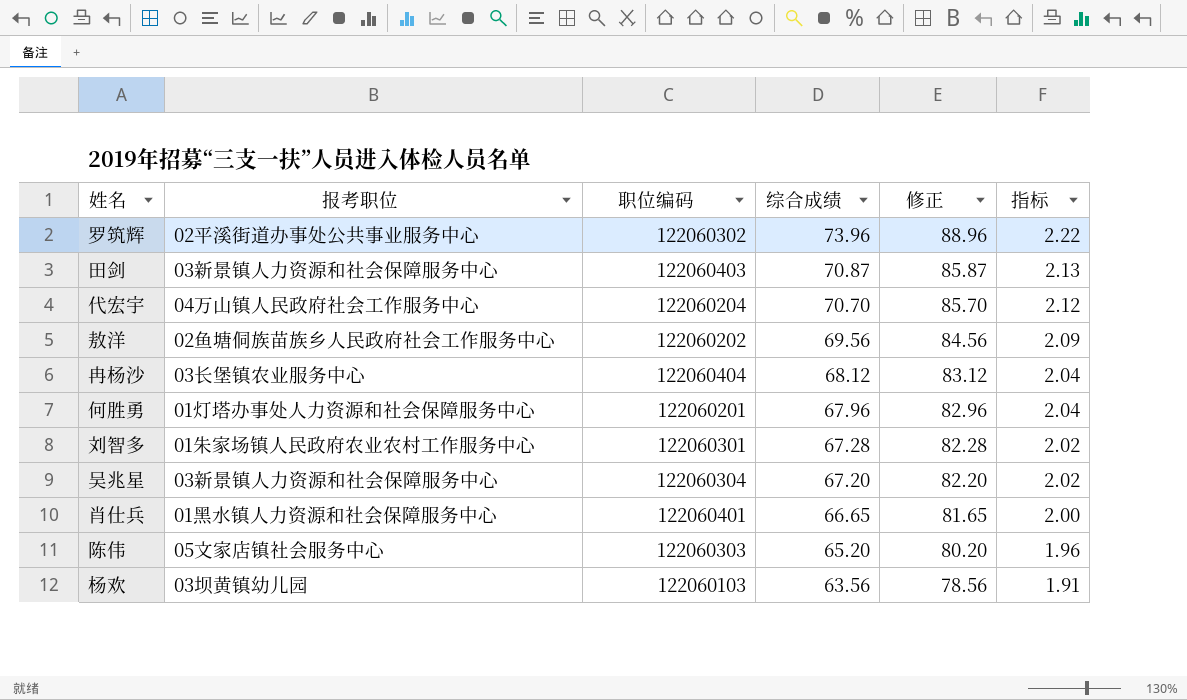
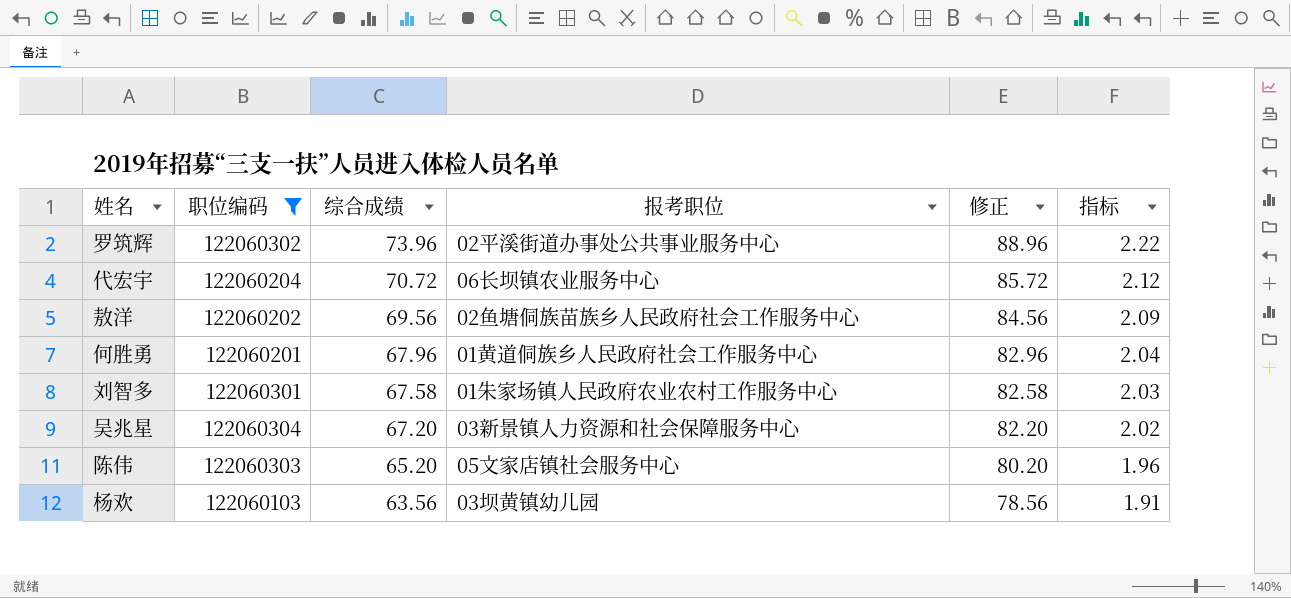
filter: none -> 职位编码 <= 122060304
column 报考职位 | position: 2 -> 4
代宏宇 | 综合成绩: 70.70 -> 70.72
代宏宇 | 报考职位: 04万山镇人民政府社会工作服务中心 -> 06长坝镇农业服务中心
代宏宇 | 修正: 85.70 -> 85.72
何胜勇 | 报考职位: 01灯塔办事处人力资源和社会保障服务中心 -> 01黄道侗族乡人民政府社会工作服务中心
刘智多 | 综合成绩: 67.28 -> 67.58
刘智多 | 修正: 82.28 -> 82.58
刘智多 | 指标: 2.02 -> 2.03

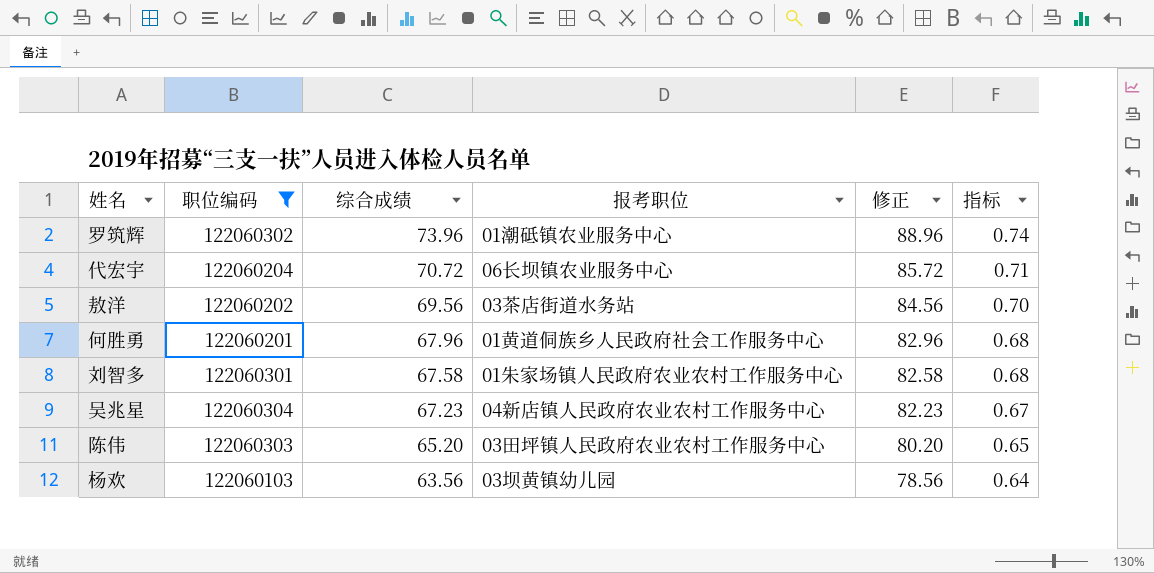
column 指标 | formula: [综合成绩] * 0.03 -> [综合成绩] * 0.01
罗筑辉 | 报考职位: 02平溪街道办事处公共事业服务中心 -> 01潮砥镇农业服务中心
敖洋 | 报考职位: 02鱼塘侗族苗族乡人民政府社会工作服务中心 -> 03茶店街道水务站
吴兆星 | 综合成绩: 67.20 -> 67.23
吴兆星 | 报考职位: 03新景镇人力资源和社会保障服务中心 -> 04新店镇人民政府农业农村工作服务中心
吴兆星 | 修正: 82.20 -> 82.23
陈伟 | 报考职位: 05文家店镇社会服务中心 -> 03田坪镇人民政府农业农村工作服务中心

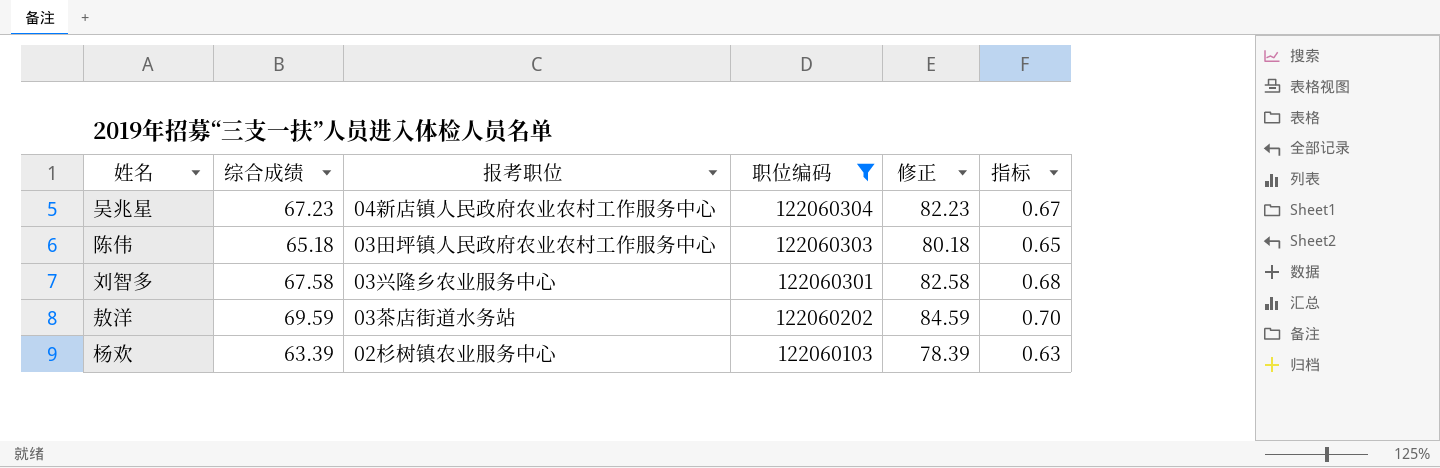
row order: 综合成绩 descending -> 职位编码 descending
column 职位编码 | position: 2 -> 4
row 罗筑辉: 122060302 | 73.96 | 01潮砥镇农业服务中心 | 88.96 | 0.74 -> none
row 代宏宇: 122060204 | 70.72 | 06长坝镇农业服务中心 | 85.72 | 0.71 -> none
row 何胜勇: 122060201 | 67.96 | 01黄道侗族乡人民政府社会工作服务中心 | 82.96 | 0.68 -> none
陈伟 | 综合成绩: 65.20 -> 65.18
陈伟 | 修正: 80.20 -> 80.18
刘智多 | 报考职位: 01朱家场镇人民政府农业农村工作服务中心 -> 03兴隆乡农业服务中心
敖洋 | 综合成绩: 69.56 -> 69.59
敖洋 | 修正: 84.56 -> 84.59
杨欢 | 综合成绩: 63.56 -> 63.39
杨欢 | 报考职位: 03坝黄镇幼儿园 -> 02杉树镇农业服务中心
杨欢 | 修正: 78.56 -> 78.39
杨欢 | 指标: 0.64 -> 0.63

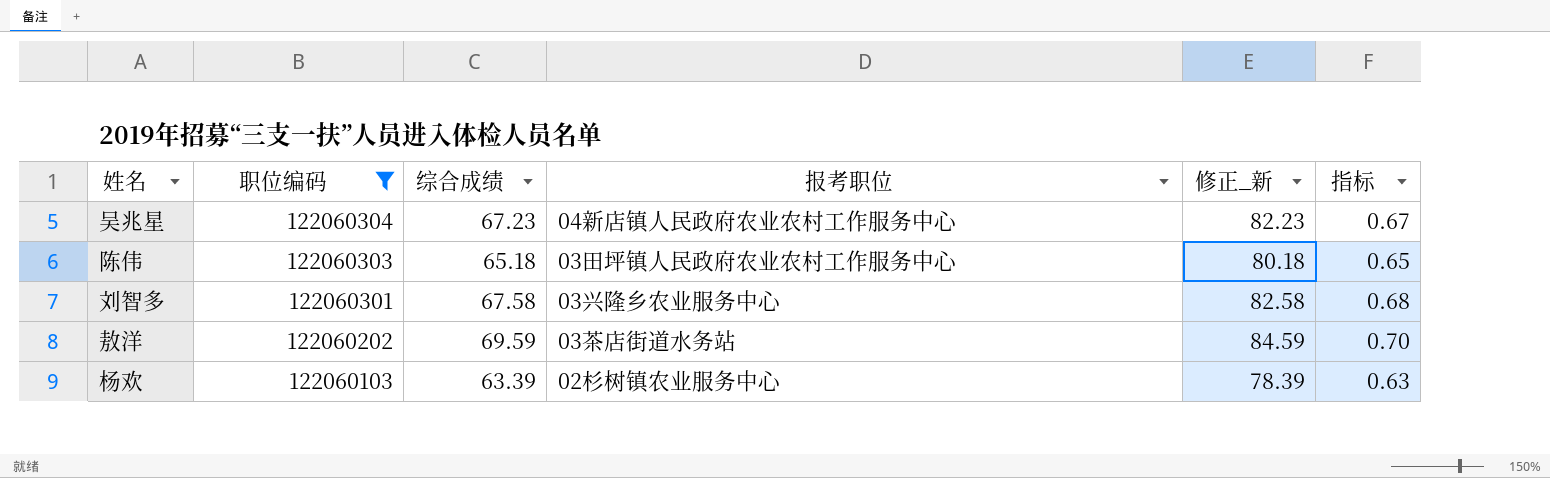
column 职位编码 | position: 4 -> 2
column name: 修正 -> 修正_新

